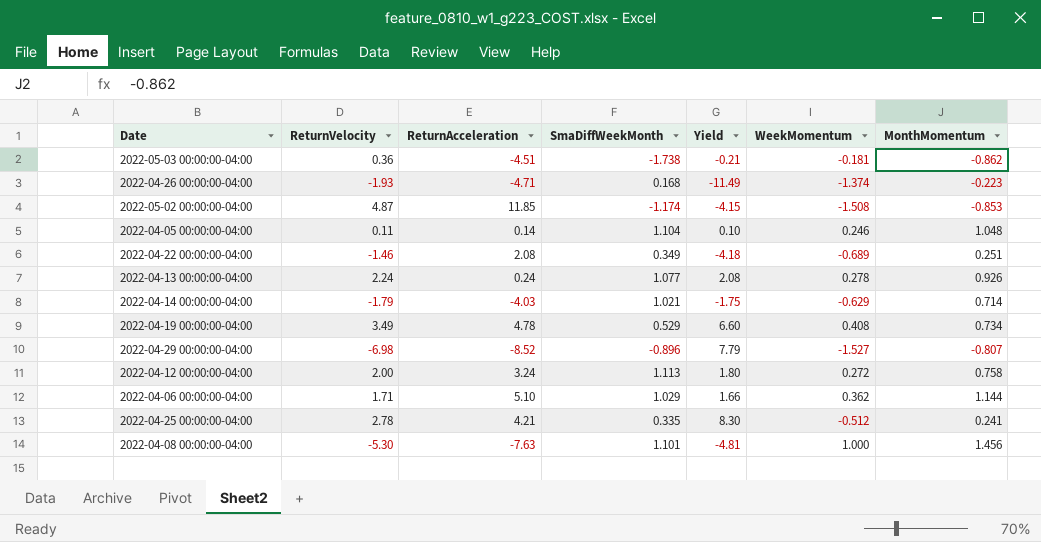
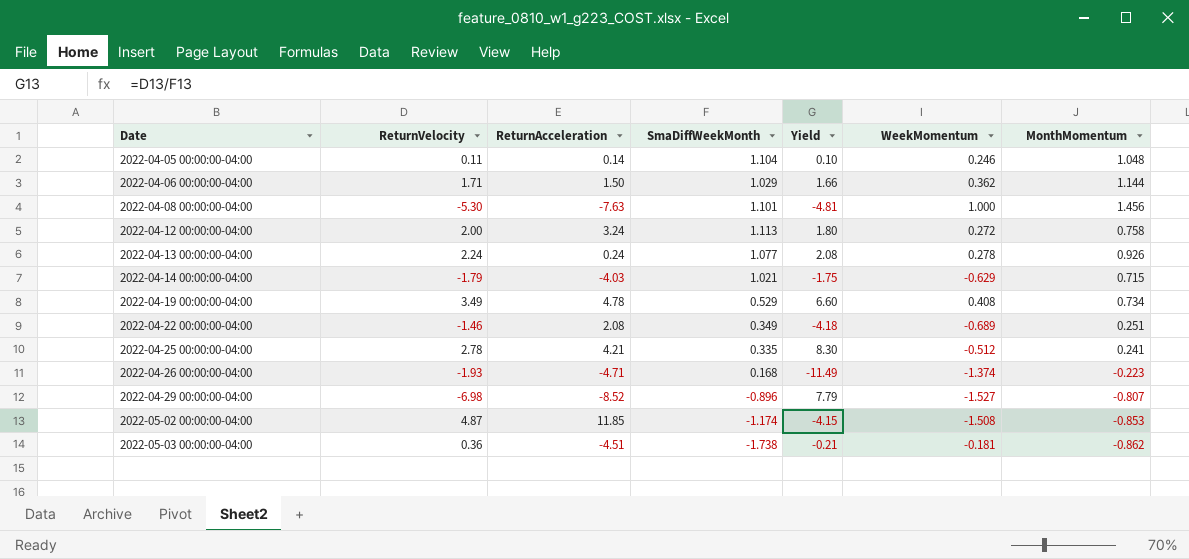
row order: none -> Date ascending
2022-04-06 00:00:00-04:00 | ReturnAcceleration: 5.10 -> 1.50
2022-04-14 00:00:00-04:00 | MonthMomentum: 0.714 -> 0.715

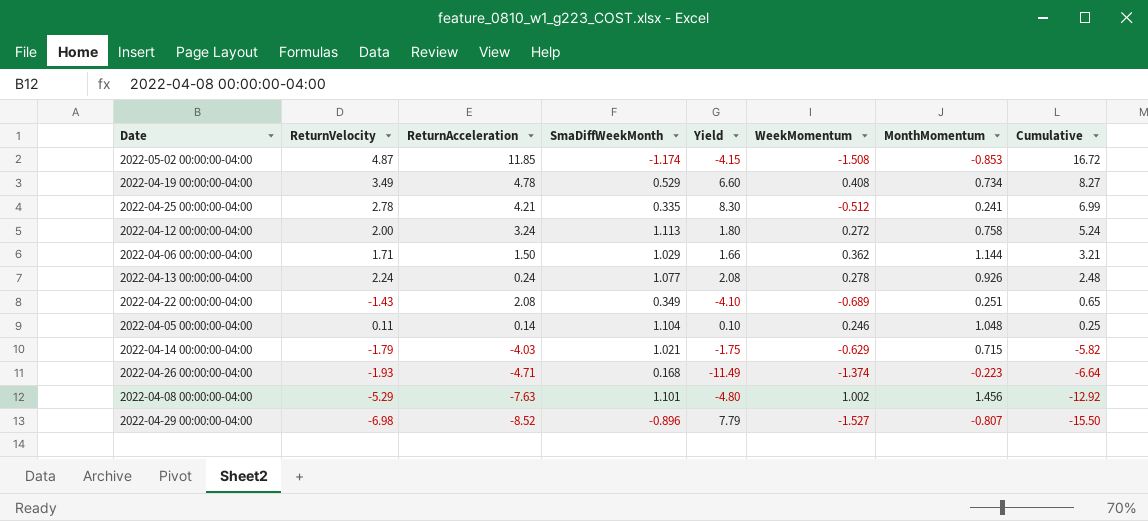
row order: Date ascending -> Cumulative descending
column Cumulative | formula: none -> [ReturnVelocity] + [ReturnAcceleration]
row 2022-05-03 00:00:00-04:00: 0.36 | -4.51 | -1.738 | -0.21 | -0.181 | -0.862 -> none
2022-04-22 00:00:00-04:00 | ReturnVelocity: -1.46 -> -1.43
2022-04-22 00:00:00-04:00 | Yield: -4.18 -> -4.10
2022-04-08 00:00:00-04:00 | ReturnVelocity: -5.30 -> -5.29
2022-04-08 00:00:00-04:00 | Yield: -4.81 -> -4.80
2022-04-08 00:00:00-04:00 | WeekMomentum: 1.000 -> 1.002

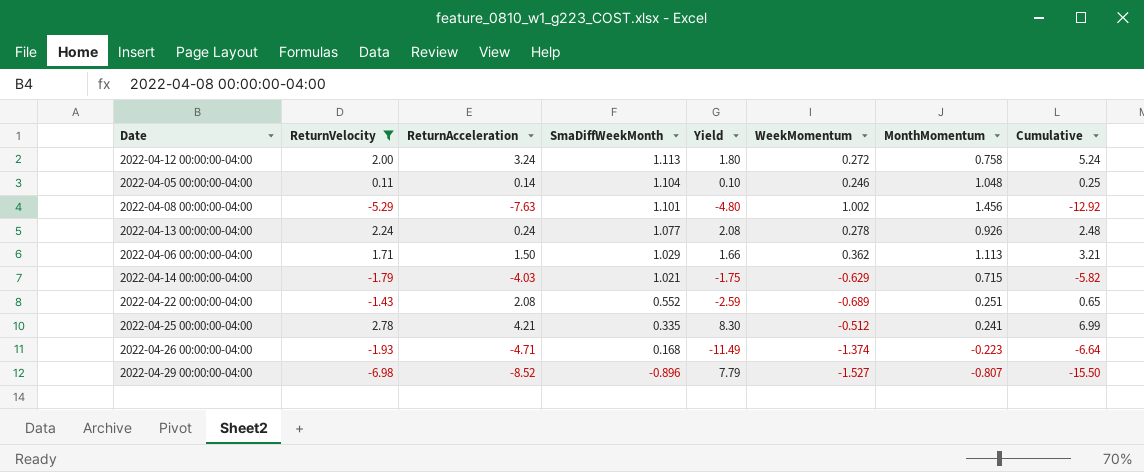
filter: none -> ReturnVelocity <= 2.78
row order: Cumulative descending -> SmaDiffWeekMonth descending
2022-04-06 00:00:00-04:00 | MonthMomentum: 1.144 -> 1.113
2022-04-22 00:00:00-04:00 | SmaDiffWeekMonth: 0.349 -> 0.552
2022-04-22 00:00:00-04:00 | Yield: -4.10 -> -2.59

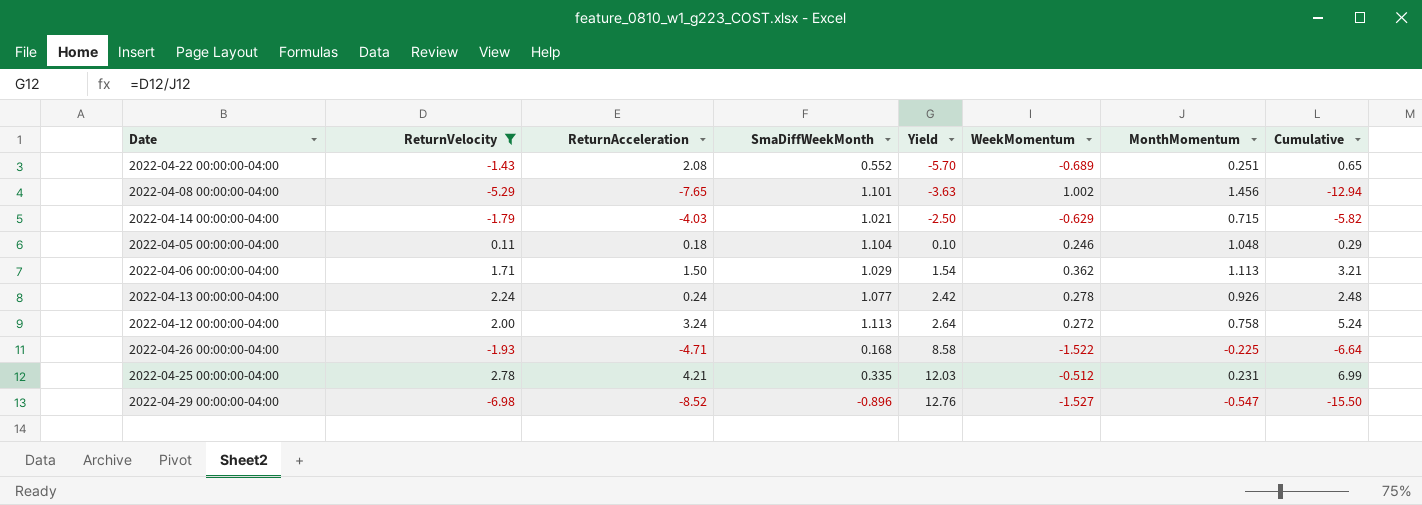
row order: SmaDiffWeekMonth descending -> Yield ascending
column Yield | formula: [ReturnVelocity] / [SmaDiffWeekMonth] -> [ReturnVelocity] / [MonthMomentum]
2022-04-08 00:00:00-04:00 | ReturnAcceleration: -7.63 -> -7.65
2022-04-08 00:00:00-04:00 | Cumulative: -12.92 -> -12.94
2022-04-05 00:00:00-04:00 | ReturnAcceleration: 0.14 -> 0.18
2022-04-05 00:00:00-04:00 | Cumulative: 0.25 -> 0.29
2022-04-26 00:00:00-04:00 | WeekMomentum: -1.374 -> -1.522
2022-04-26 00:00:00-04:00 | MonthMomentum: -0.223 -> -0.225
2022-04-25 00:00:00-04:00 | MonthMomentum: 0.241 -> 0.231
2022-04-29 00:00:00-04:00 | MonthMomentum: -0.807 -> -0.547

